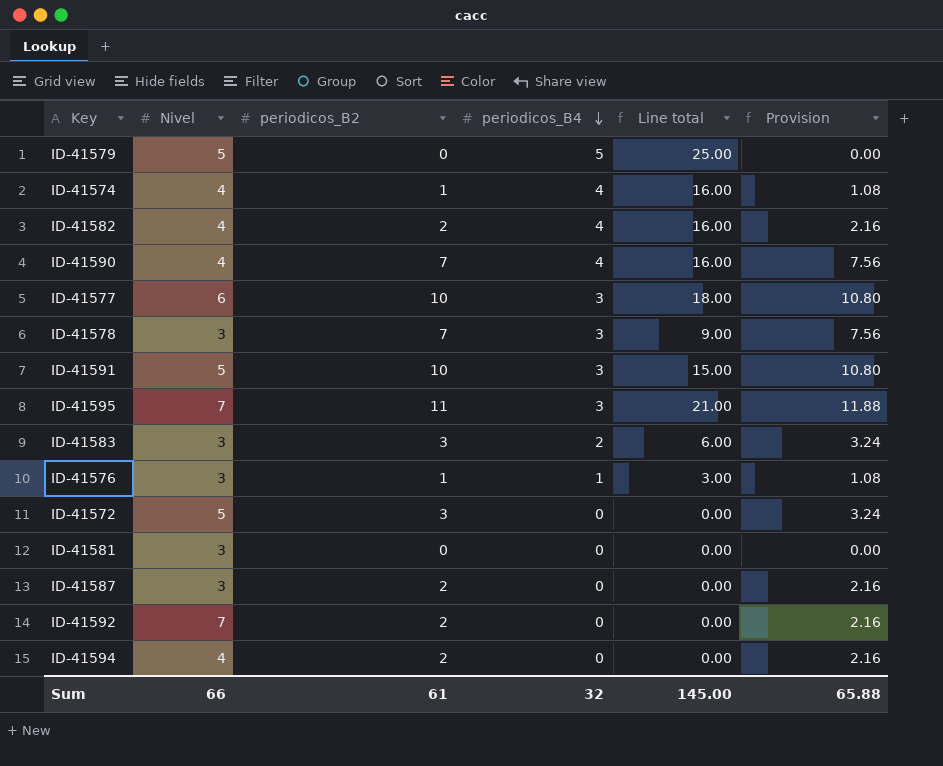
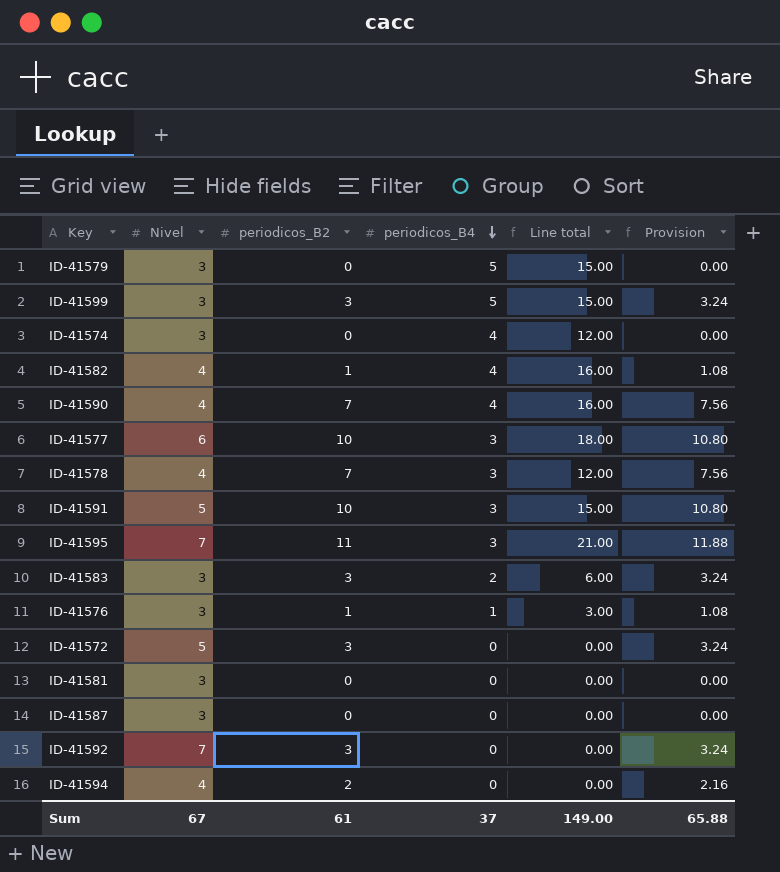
ID-41579 | Nivel: 5 -> 3
ID-41579 | Line total: 25.00 -> 15.00
row ID-41599: none -> 3 | 3 | 5 | 15.00 | 3.24
ID-41574 | Nivel: 4 -> 3
ID-41574 | periodicos_B2: 1 -> 0
ID-41574 | Line total: 16.00 -> 12.00
ID-41574 | Provision: 1.08 -> 0.00
ID-41582 | periodicos_B2: 2 -> 1
ID-41582 | Provision: 2.16 -> 1.08
ID-41578 | Nivel: 3 -> 4
ID-41578 | Line total: 9.00 -> 12.00
ID-41587 | periodicos_B2: 2 -> 0
ID-41587 | Provision: 2.16 -> 0.00
ID-41592 | periodicos_B2: 2 -> 3
ID-41592 | Provision: 2.16 -> 3.24
Sum | Nivel: 66 -> 67
Sum | periodicos_B4: 32 -> 37
Sum | Line total: 145.00 -> 149.00

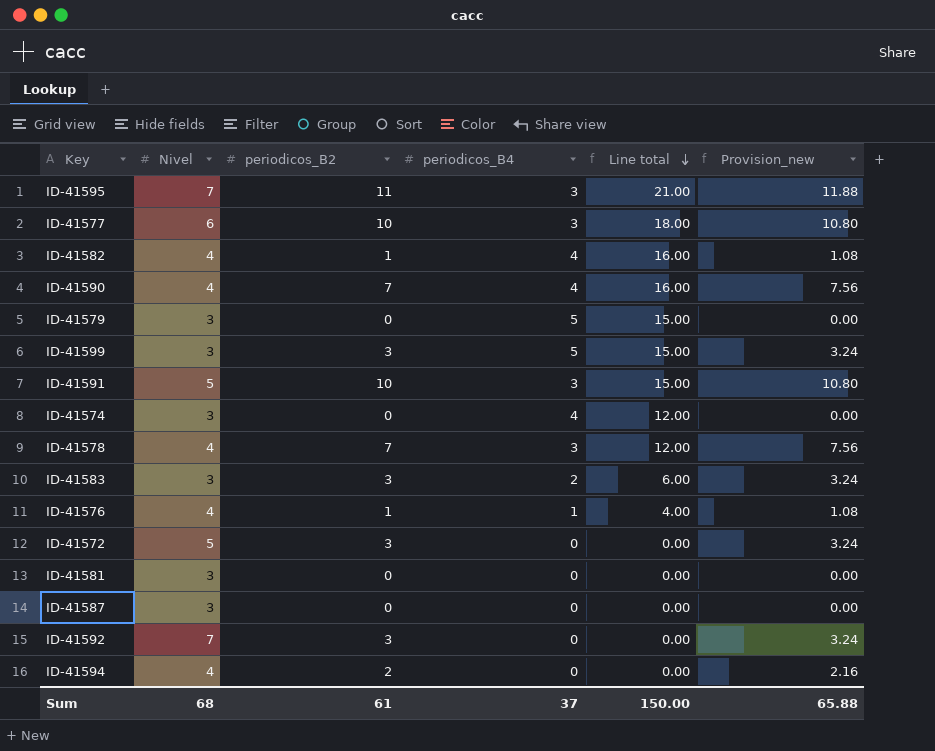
row order: periodicos_B4 descending -> Line total descending
column name: Provision -> Provision_new
ID-41576 | Nivel: 3 -> 4
ID-41576 | Line total: 3.00 -> 4.00
Sum | Nivel: 67 -> 68
Sum | Line total: 149.00 -> 150.00

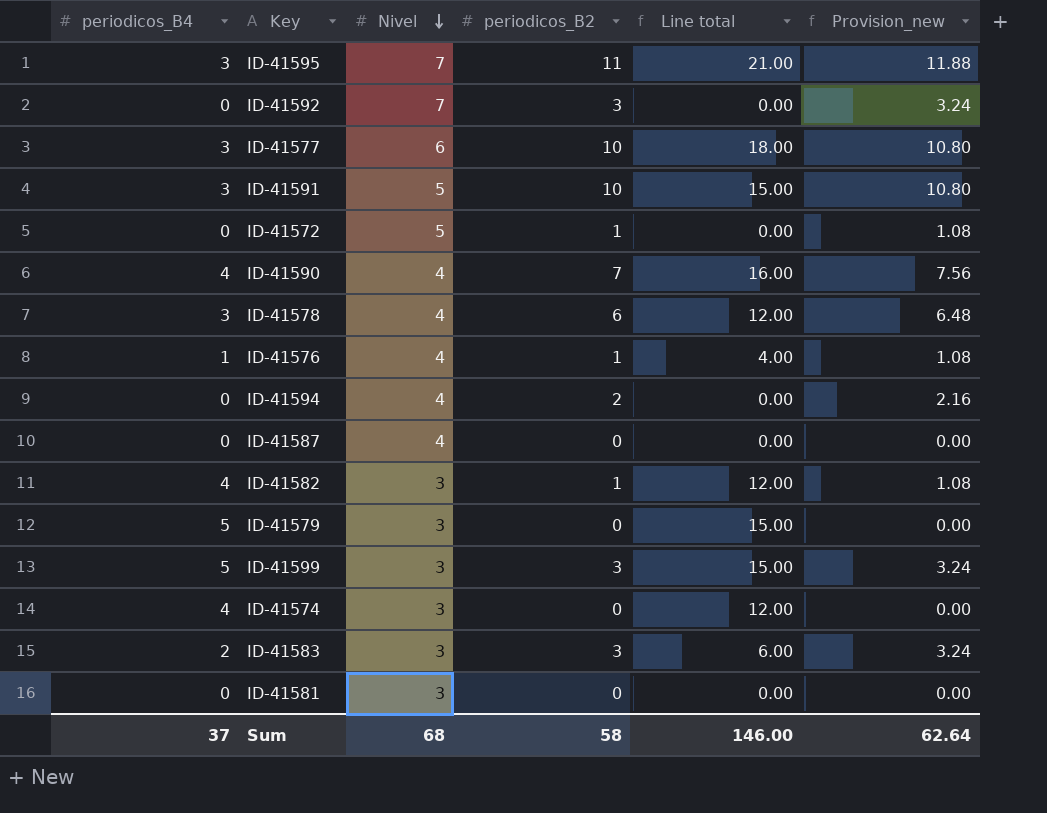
row order: Line total descending -> Nivel descending
column periodicos_B4 | position: 4 -> 1
ID-41572 | periodicos_B2: 3 -> 1
ID-41572 | Provision_new: 3.24 -> 1.08
ID-41578 | periodicos_B2: 7 -> 6
ID-41578 | Provision_new: 7.56 -> 6.48
ID-41587 | Nivel: 3 -> 4
ID-41582 | Nivel: 4 -> 3
ID-41582 | Line total: 16.00 -> 12.00
Sum | periodicos_B2: 61 -> 58
Sum | Line total: 150.00 -> 146.00
Sum | Provision_new: 65.88 -> 62.64

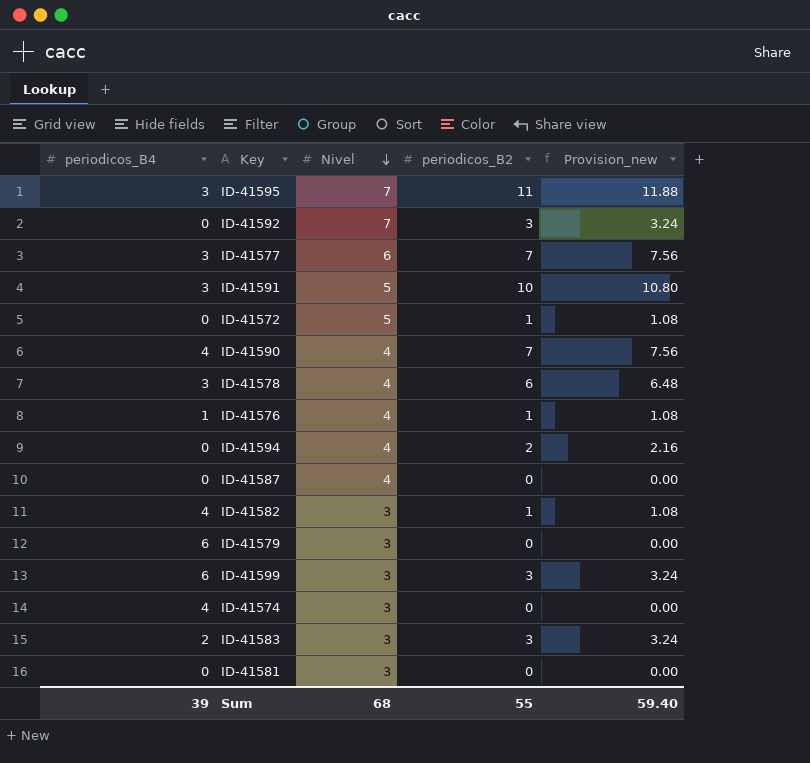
column Line total | formula: [periodicos_B4] * [Nivel] -> none
ID-41577 | periodicos_B2: 10 -> 7
ID-41577 | Provision_new: 10.80 -> 7.56
ID-41579 | periodicos_B4: 5 -> 6
ID-41599 | periodicos_B4: 5 -> 6
Sum | periodicos_B4: 37 -> 39
Sum | periodicos_B2: 58 -> 55
Sum | Provision_new: 62.64 -> 59.40

